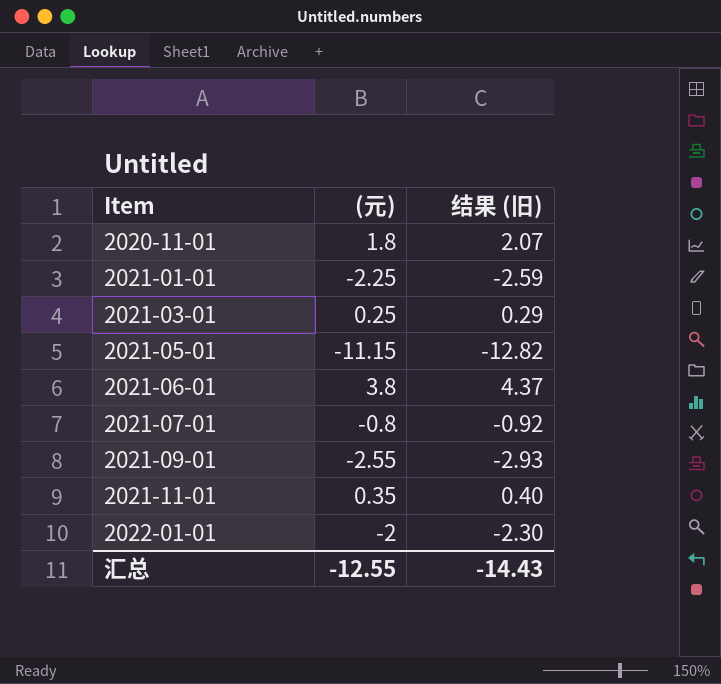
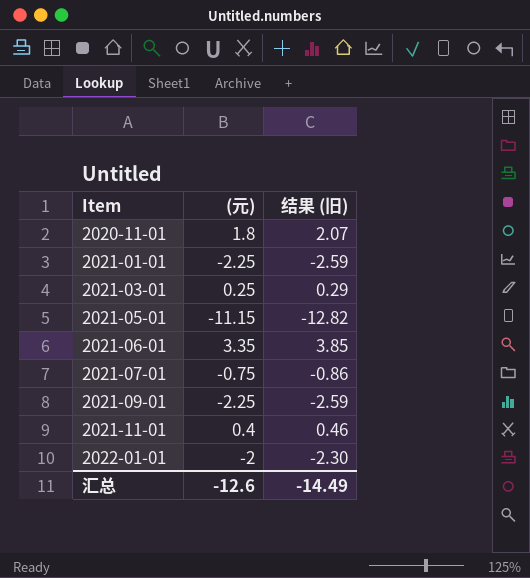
2021-06-01 | (元): 3.8 -> 3.35
2021-06-01 | 结果 (旧): 4.37 -> 3.85
2021-07-01 | (元): -0.8 -> -0.75
2021-07-01 | 结果 (旧): -0.92 -> -0.86
2021-09-01 | (元): -2.55 -> -2.25
2021-09-01 | 结果 (旧): -2.93 -> -2.59
2021-11-01 | (元): 0.35 -> 0.4
2021-11-01 | 结果 (旧): 0.40 -> 0.46
汇总 | (元): -12.55 -> -12.6
汇总 | 结果 (旧): -14.43 -> -14.49

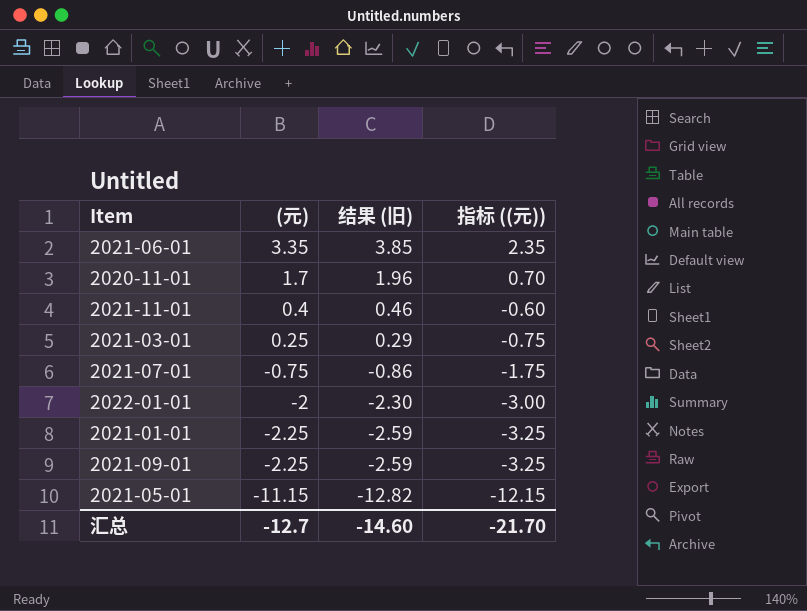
row order: Item ascending -> (元) descending
column 指标 ((元)) | formula: none -> [(元)] - 1
2020-11-01 | (元): 1.8 -> 1.7
2020-11-01 | 结果 (旧): 2.07 -> 1.96
汇总 | (元): -12.6 -> -12.7
汇总 | 结果 (旧): -14.49 -> -14.60

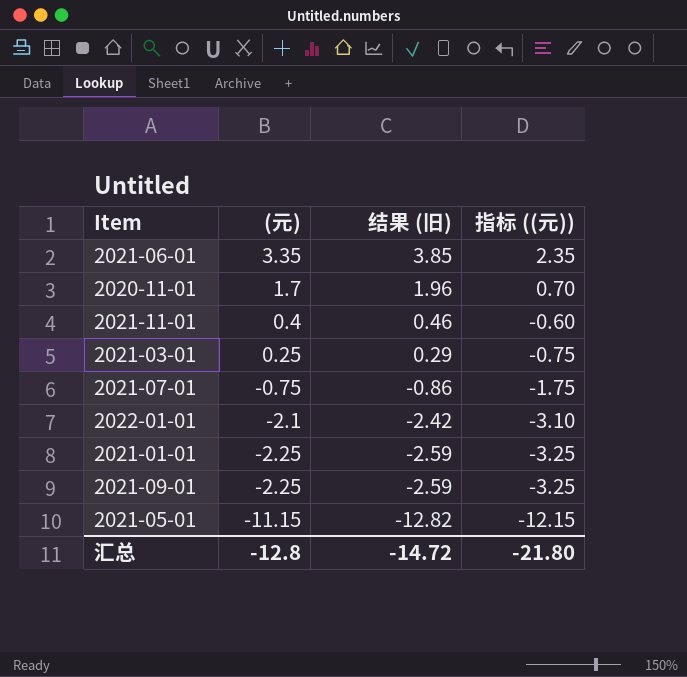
2022-01-01 | (元): -2 -> -2.1
2022-01-01 | 结果 (旧): -2.30 -> -2.42
2022-01-01 | 指标 ((元)): -3.00 -> -3.10
汇总 | (元): -12.7 -> -12.8
汇总 | 结果 (旧): -14.60 -> -14.72
汇总 | 指标 ((元)): -21.70 -> -21.80

